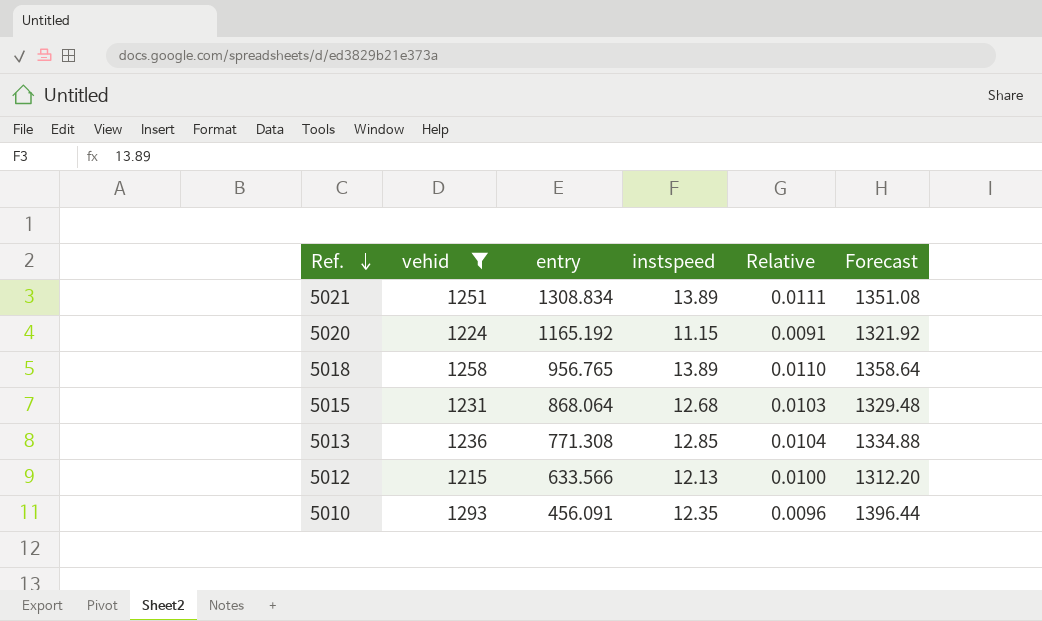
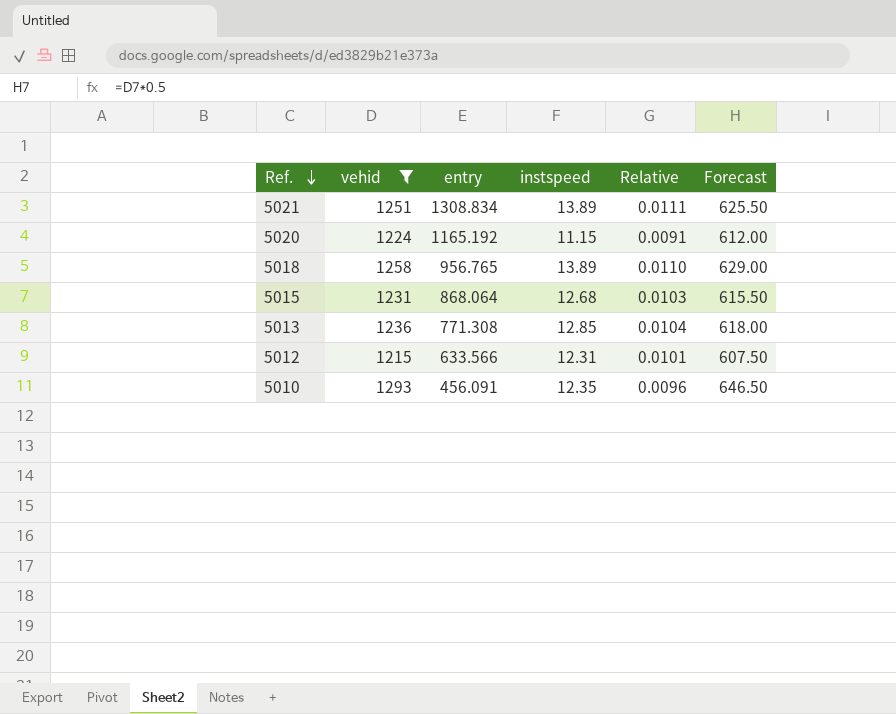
column Forecast | formula: [vehid] * 1.08 -> [vehid] * 0.5
5012 | instspeed: 12.13 -> 12.31
5012 | Relative: 0.0100 -> 0.0101

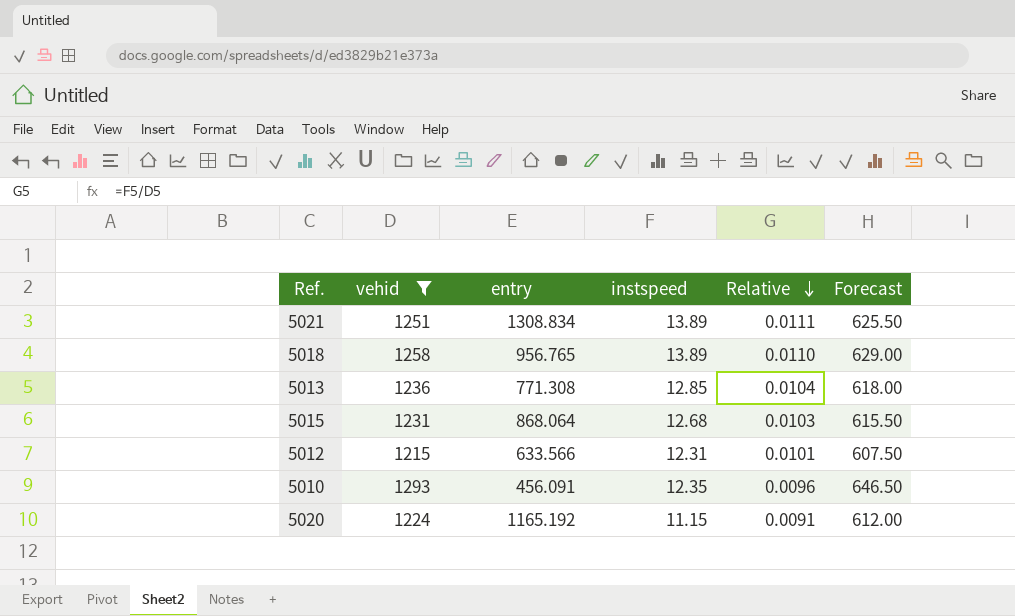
row order: Ref. descending -> Relative descending

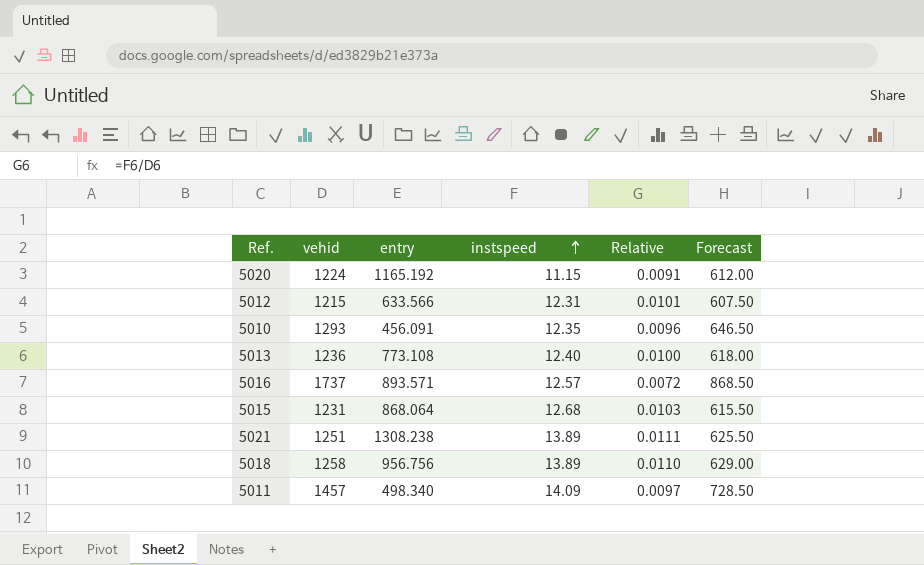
filter: vehid <= 1293 -> none
row order: Relative descending -> instspeed ascending
5013 | entry: 771.308 -> 773.108
5013 | instspeed: 12.85 -> 12.40
5013 | Relative: 0.0104 -> 0.0100
5021 | entry: 1308.834 -> 1308.238
5018 | entry: 956.765 -> 956.756

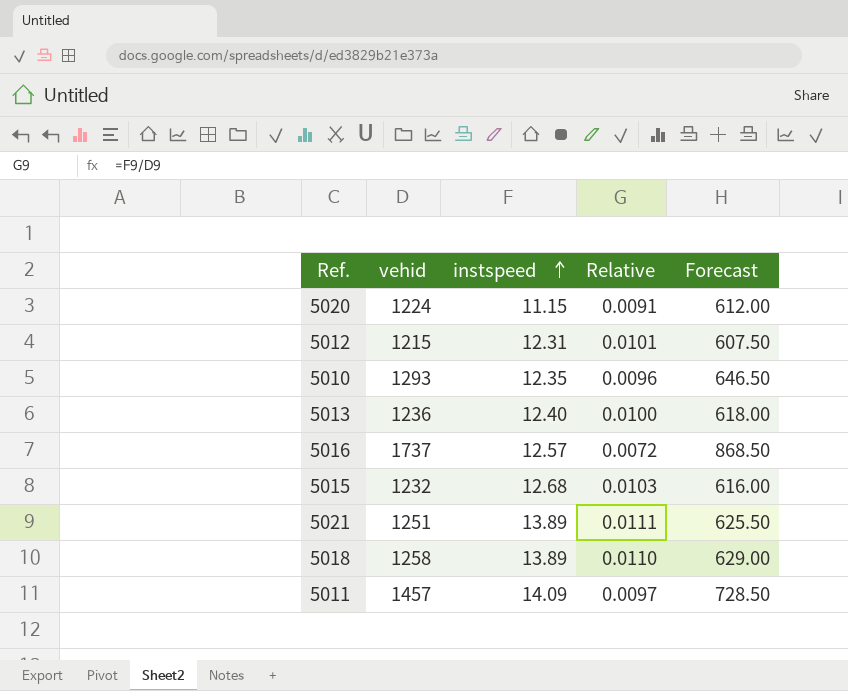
column entry | position: 3 -> none
5015 | vehid: 1231 -> 1232
5015 | Forecast: 615.50 -> 616.00

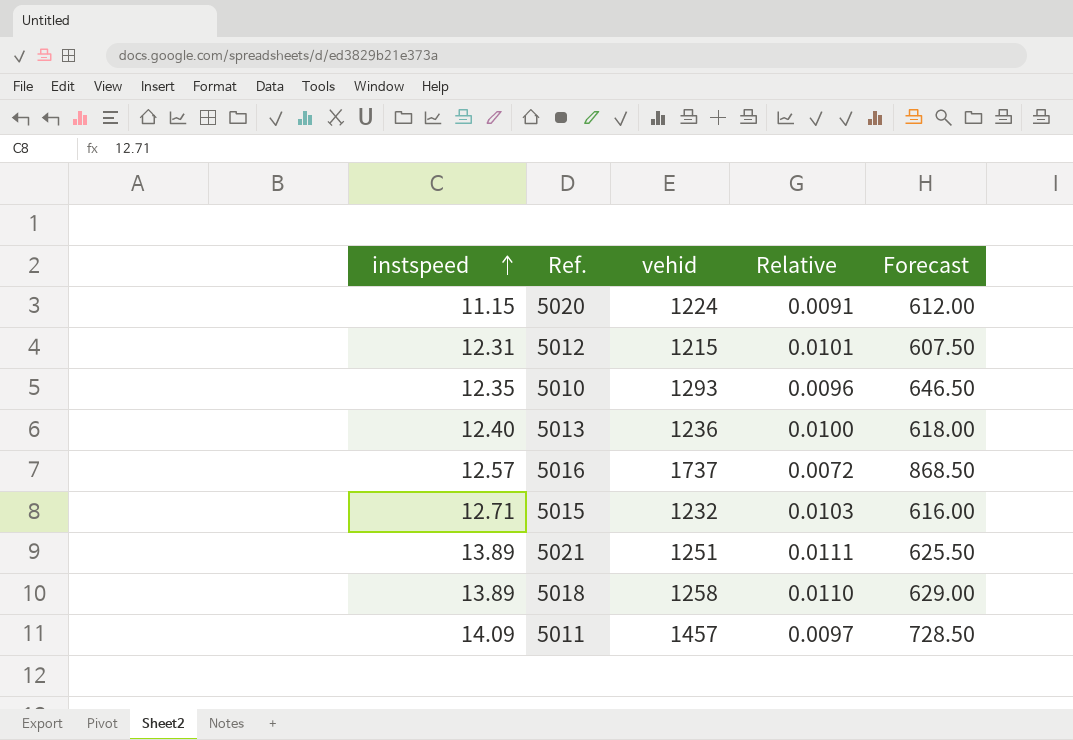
column instspeed | position: 3 -> 1
5015 | instspeed: 12.68 -> 12.71

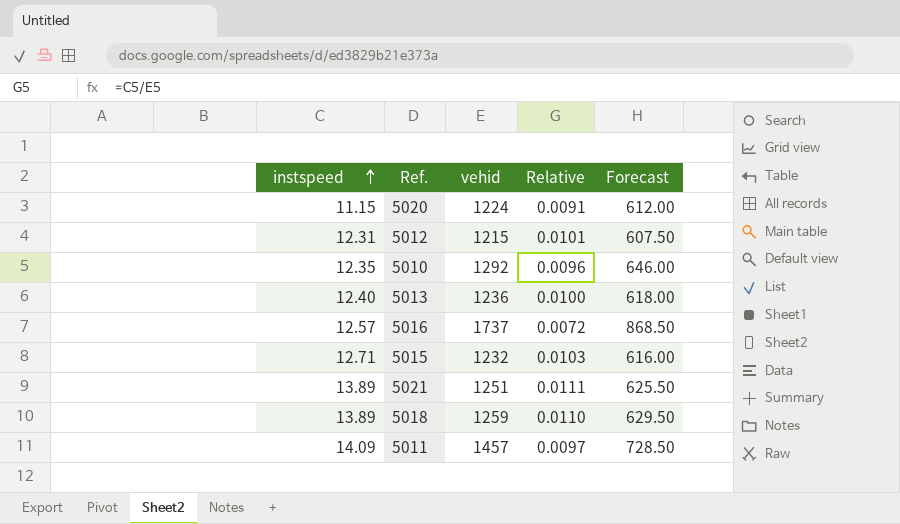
5010 | vehid: 1293 -> 1292
5010 | Forecast: 646.50 -> 646.00
5018 | vehid: 1258 -> 1259
5018 | Forecast: 629.00 -> 629.50

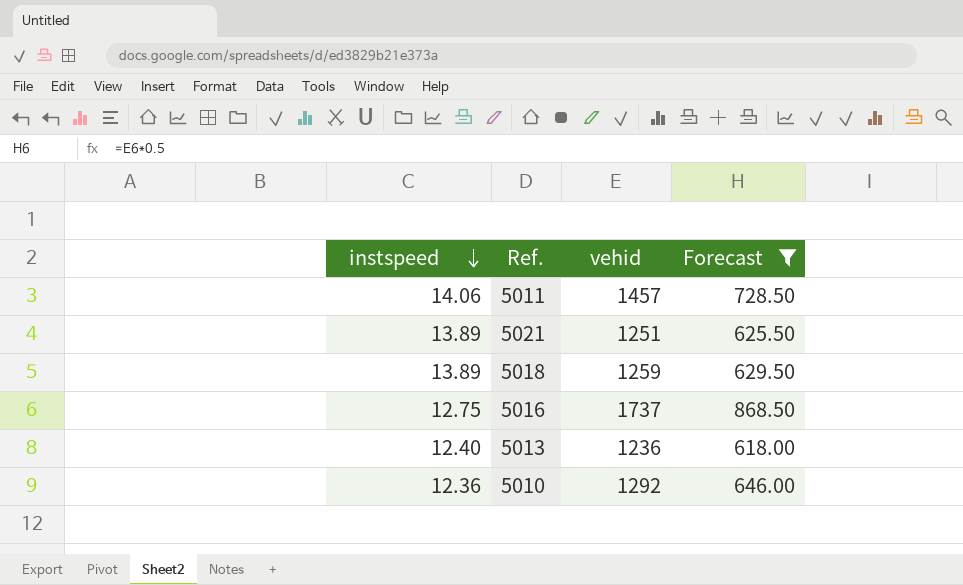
filter: none -> Forecast >= 618.00
row order: instspeed ascending -> instspeed descending
column Relative | formula: [instspeed] / [vehid] -> none
5011 | instspeed: 14.09 -> 14.06
5016 | instspeed: 12.57 -> 12.75
5010 | instspeed: 12.35 -> 12.36

